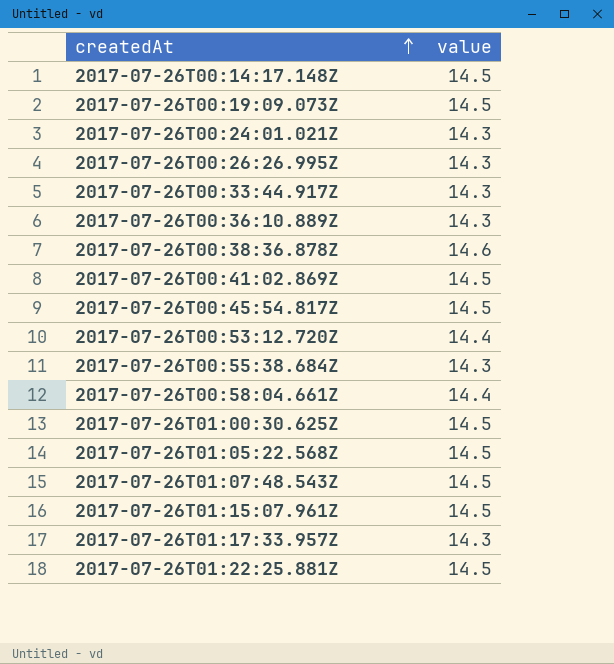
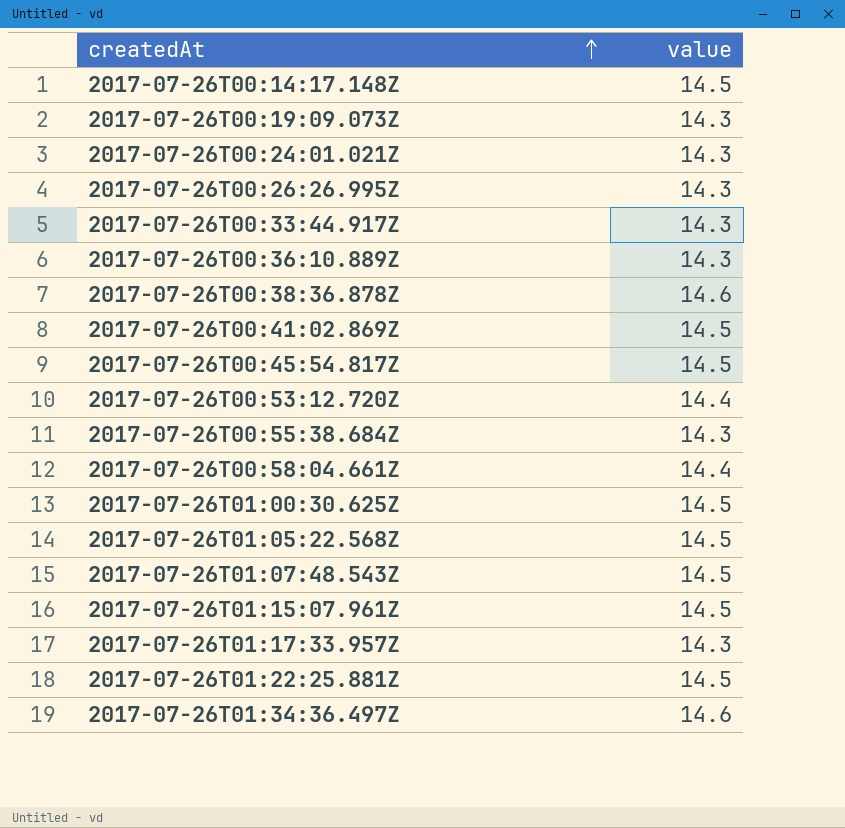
2017-07-26T00:19:09.073Z | value: 14.5 -> 14.3
row 2017-07-26T01:34:36.497Z: none -> 14.6

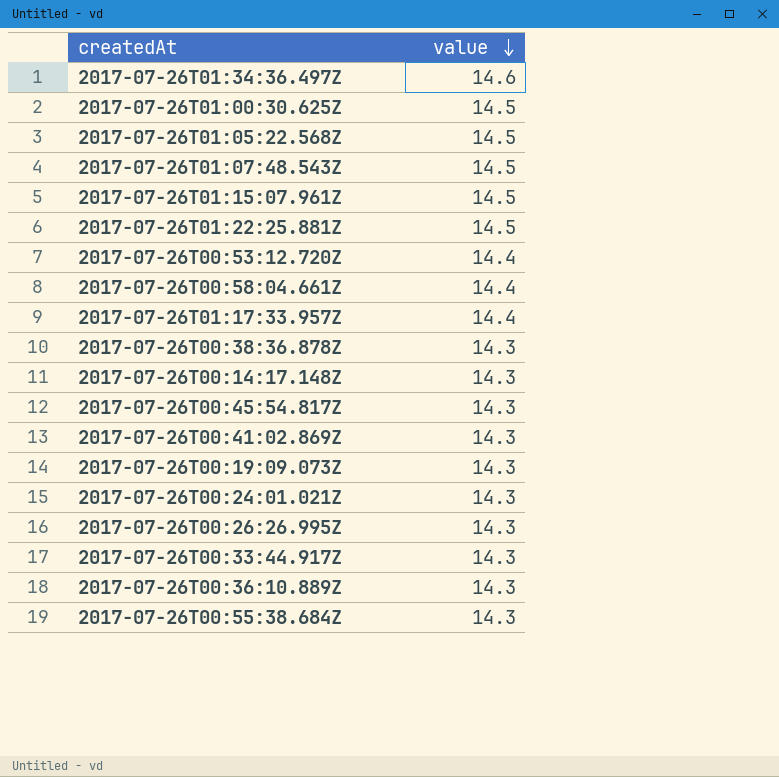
row order: createdAt ascending -> value descending
2017-07-26T01:17:33.957Z | value: 14.3 -> 14.4
2017-07-26T00:38:36.878Z | value: 14.6 -> 14.3
2017-07-26T00:14:17.148Z | value: 14.5 -> 14.3
2017-07-26T00:45:54.817Z | value: 14.5 -> 14.3
2017-07-26T00:41:02.869Z | value: 14.5 -> 14.3

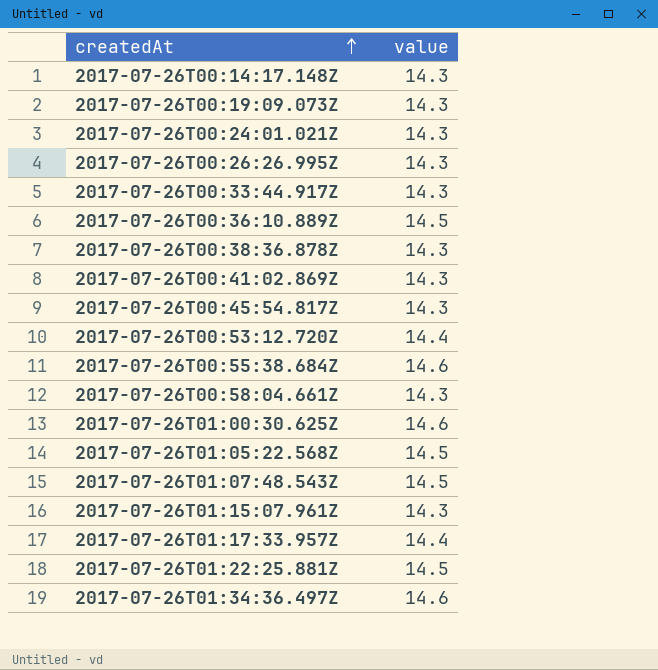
row order: value descending -> createdAt ascending
2017-07-26T00:36:10.889Z | value: 14.3 -> 14.5
2017-07-26T00:55:38.684Z | value: 14.3 -> 14.6
2017-07-26T00:58:04.661Z | value: 14.4 -> 14.3
2017-07-26T01:00:30.625Z | value: 14.5 -> 14.6
2017-07-26T01:15:07.961Z | value: 14.5 -> 14.3

